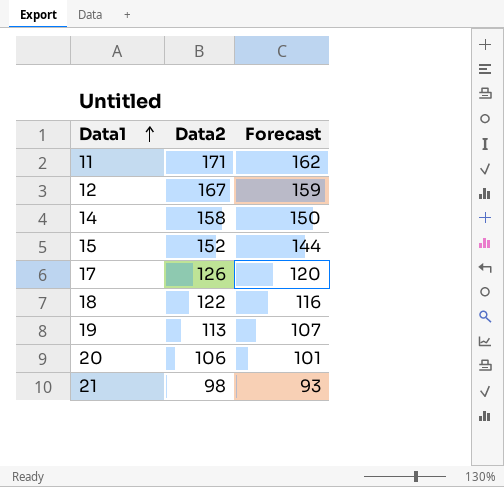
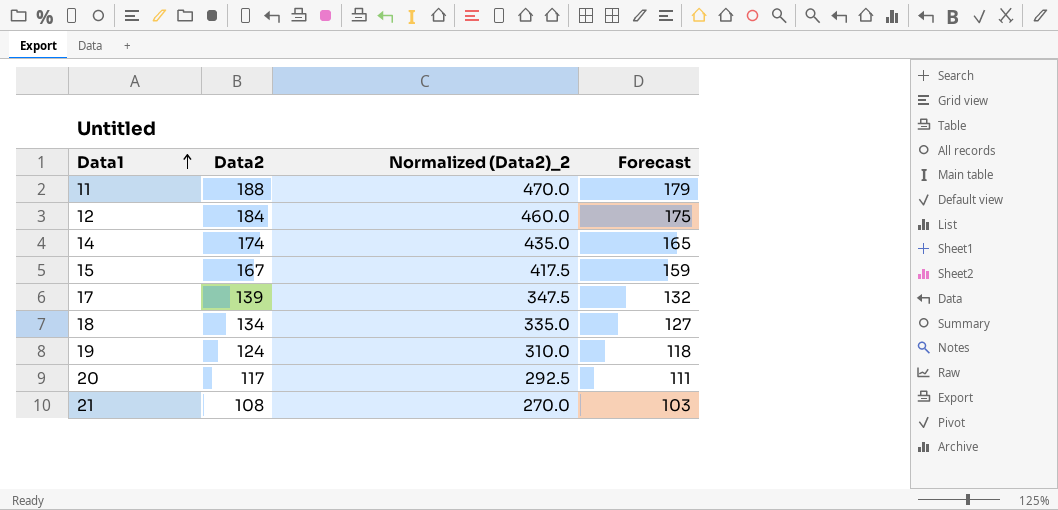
column Normalized (Data2)_2 | formula: none -> [Data2] * 2.5
11 | Data2: 171 -> 188
11 | Forecast: 162 -> 179
12 | Data2: 167 -> 184
12 | Forecast: 159 -> 175
14 | Data2: 158 -> 174
14 | Forecast: 150 -> 165
15 | Data2: 152 -> 167
15 | Forecast: 144 -> 159
17 | Data2: 126 -> 139
17 | Forecast: 120 -> 132
18 | Data2: 122 -> 134
18 | Forecast: 116 -> 127
19 | Data2: 113 -> 124
19 | Forecast: 107 -> 118
20 | Data2: 106 -> 117
20 | Forecast: 101 -> 111
21 | Data2: 98 -> 108
21 | Forecast: 93 -> 103

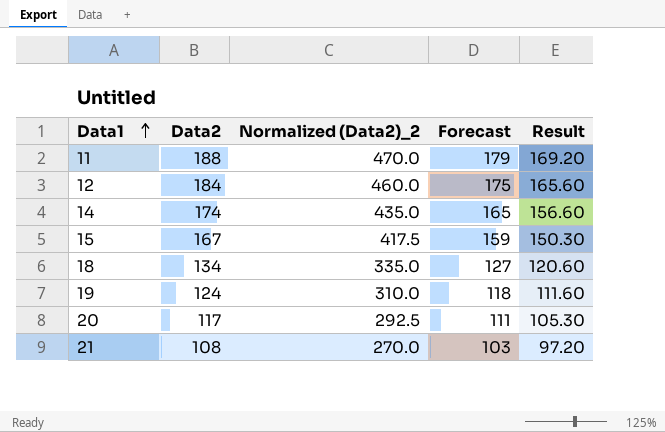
column Result | formula: none -> [Data2] * 0.9
row 17: 139 | 347.5 | 132 -> none

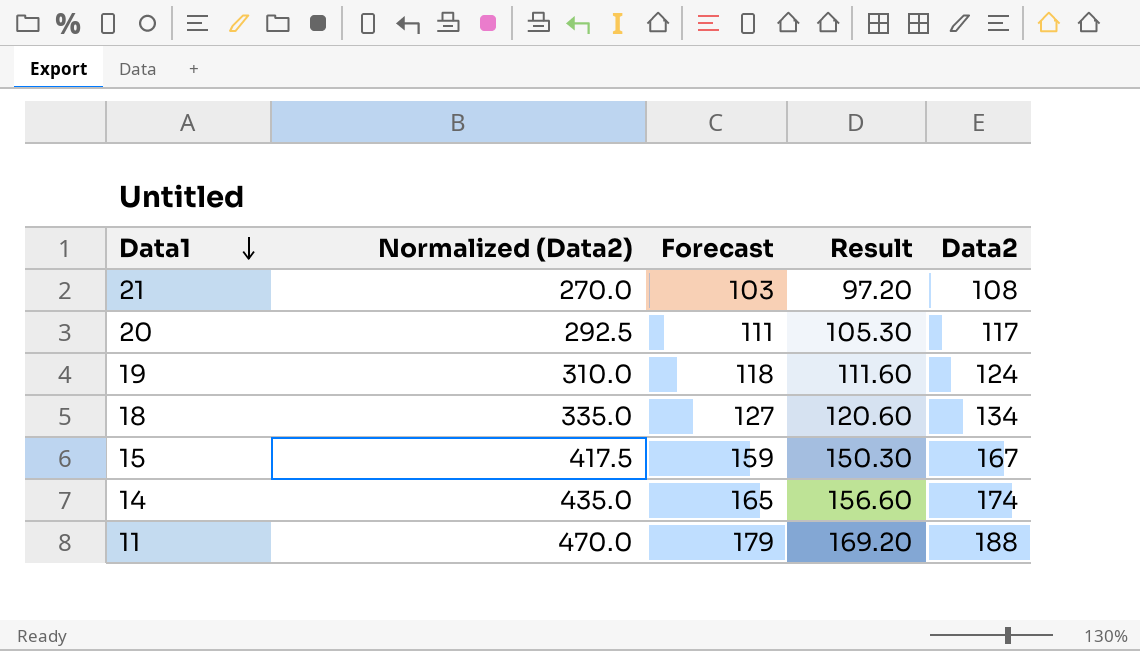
row order: Data1 ascending -> Data1 descending
column name: Normalized (Data2)_2 -> Normalized (Data2)
column Data2 | position: 2 -> 5
row 12: 184 | 460.0 | 175 | 165.60 -> none

